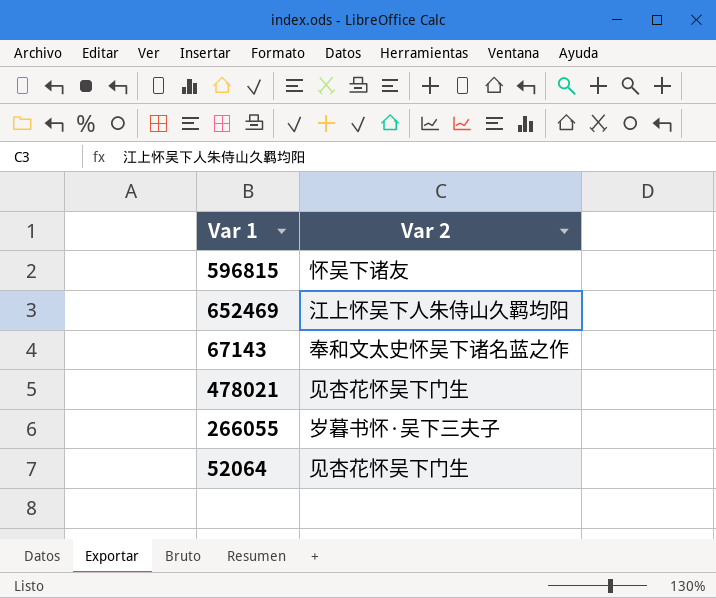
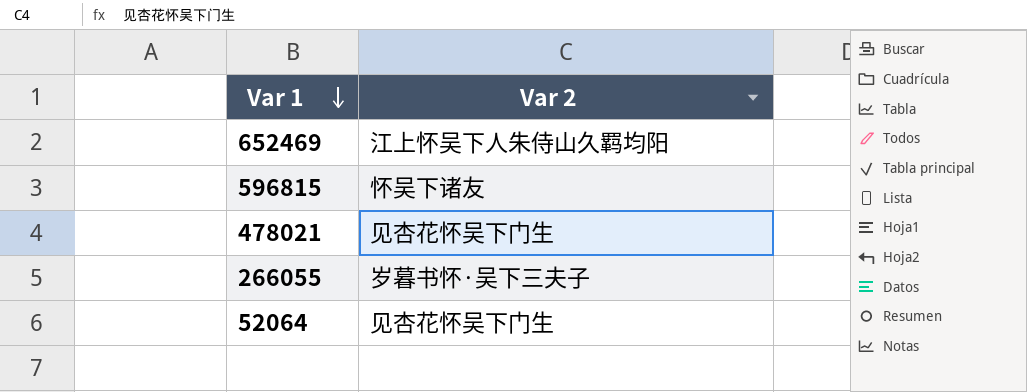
row order: none -> Var 1 descending
row 67143: 奉和文太史怀吴下诸名蓝之作 -> none

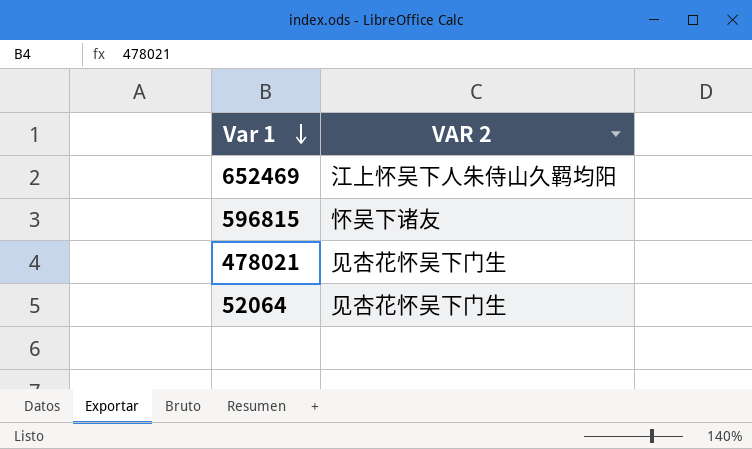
column name: Var 2 -> VAR 2
row 266055: 岁暮书怀·吴下三夫子 -> none

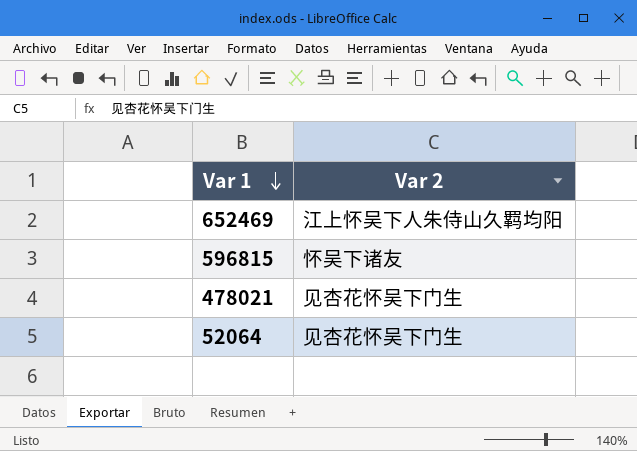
column name: VAR 2 -> Var 2

